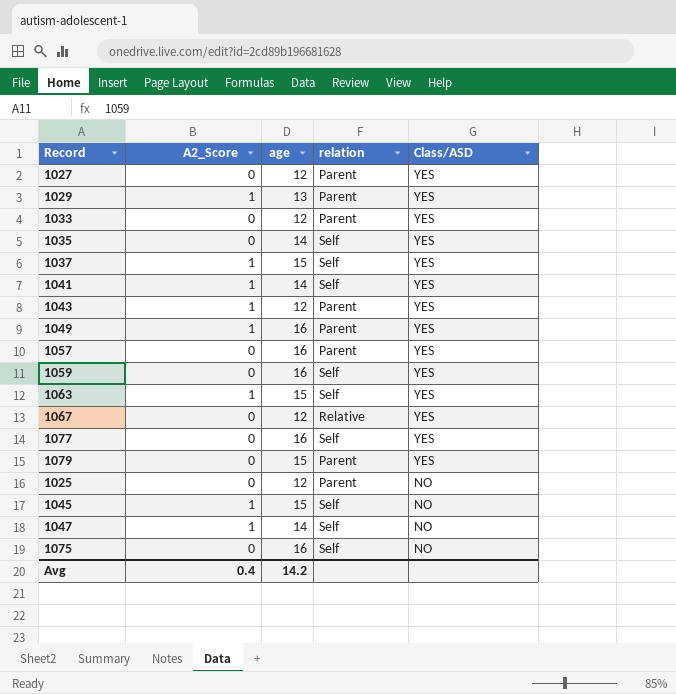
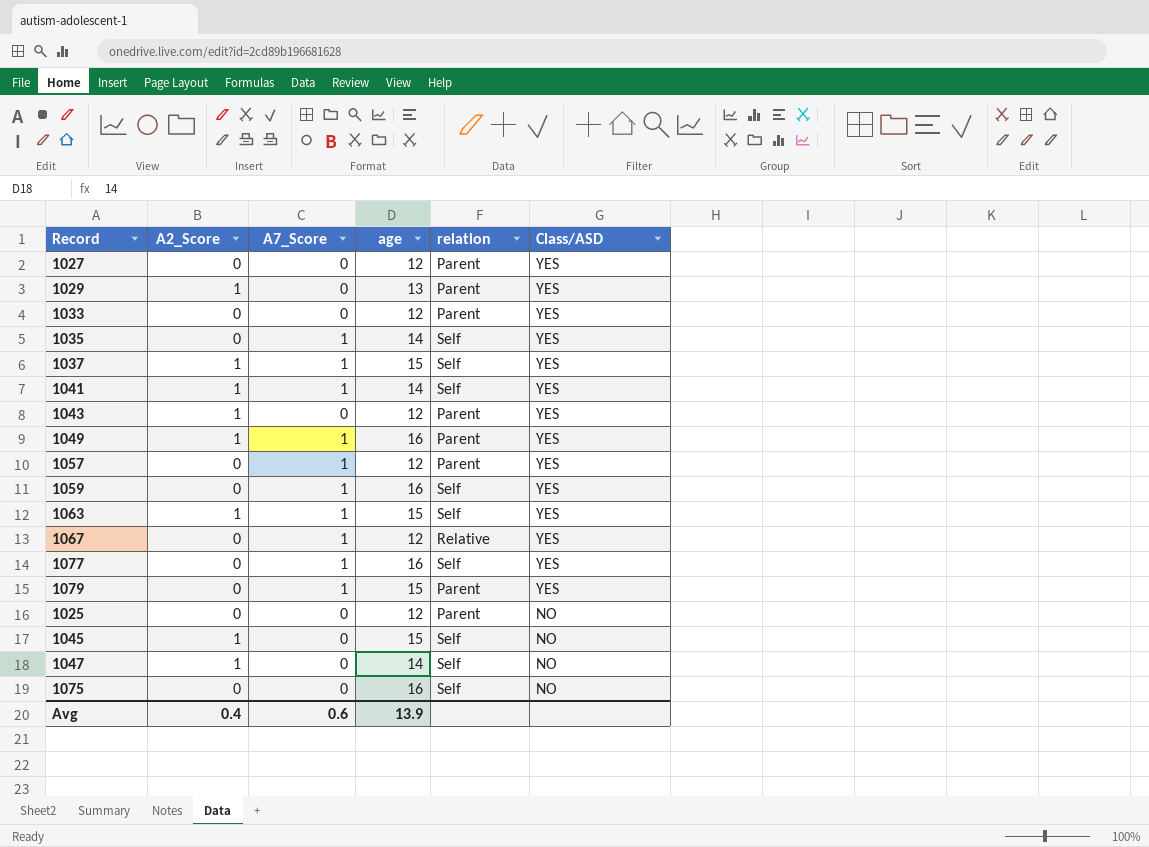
column A7_Score | position: none -> 3
1057 | age: 16 -> 12
Avg | age: 14.2 -> 13.9

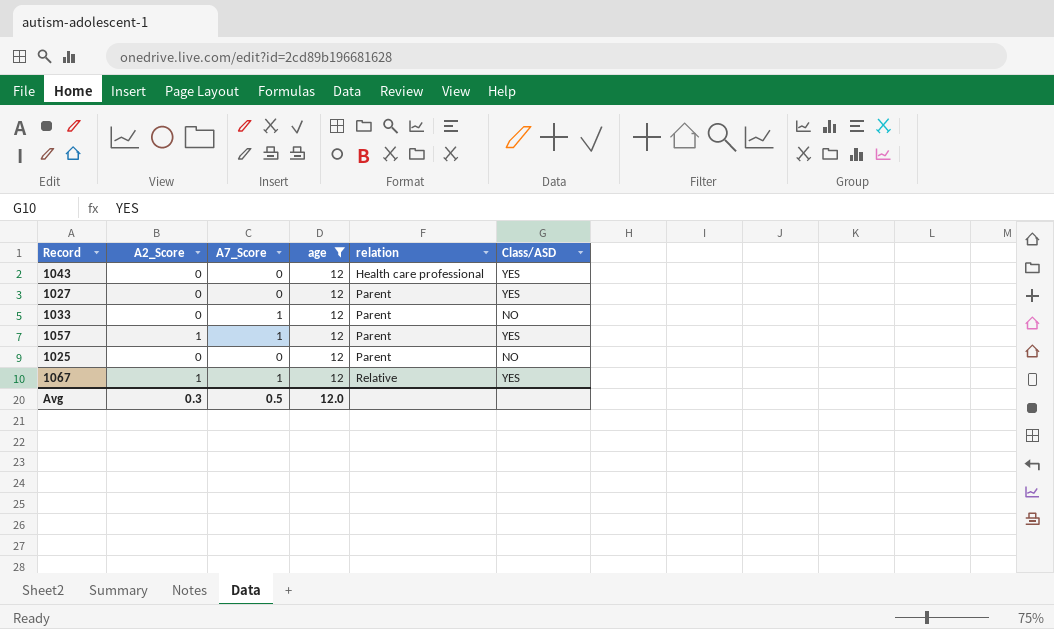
filter: none -> age = 12
row order: Class/ASD descending -> relation ascending
1043 | A2_Score: 1 -> 0
1043 | relation: Parent -> Health care professional
1033 | A7_Score: 0 -> 1
1033 | Class/ASD: YES -> NO
1057 | A2_Score: 0 -> 1
1067 | A2_Score: 0 -> 1
Avg | A2_Score: 0.4 -> 0.3
Avg | A7_Score: 0.6 -> 0.5
Avg | age: 13.9 -> 12.0

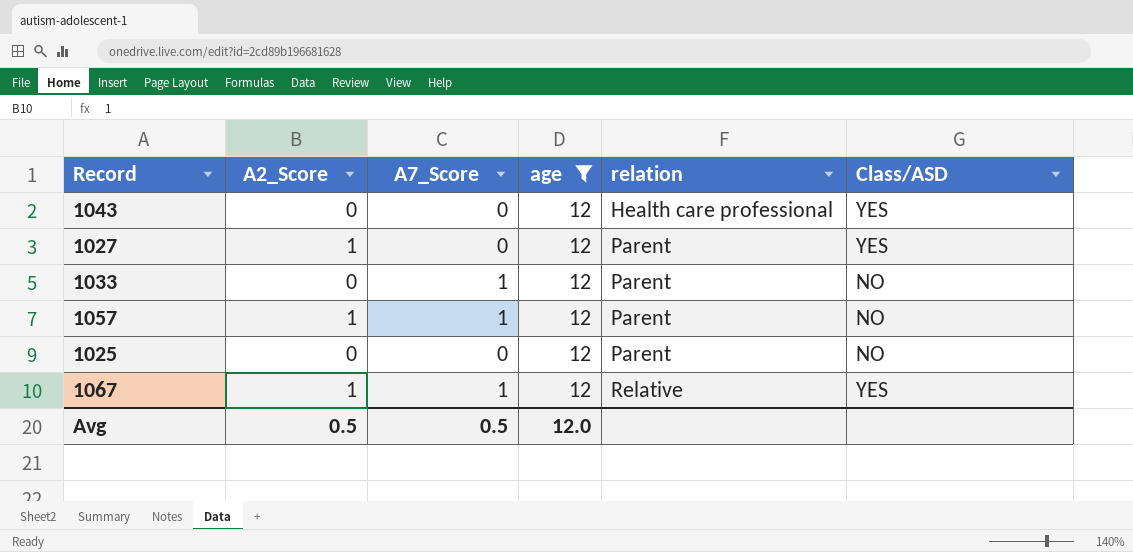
1027 | A2_Score: 0 -> 1
1057 | Class/ASD: YES -> NO
Avg | A2_Score: 0.3 -> 0.5

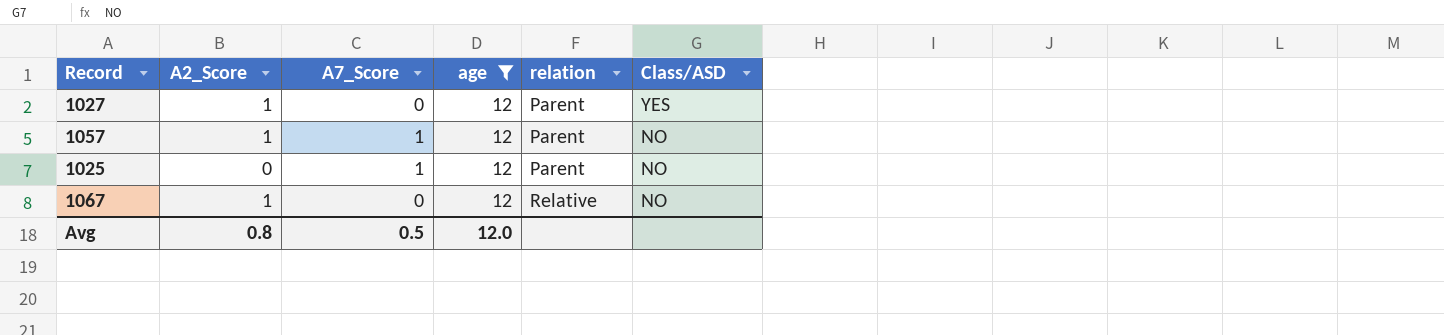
row 1043: 0 | 0 | 12 | Health care professional | YES -> none
row 1033: 0 | 1 | 12 | Parent | NO -> none
1025 | A7_Score: 0 -> 1
1067 | A7_Score: 1 -> 0
1067 | Class/ASD: YES -> NO
Avg | A2_Score: 0.5 -> 0.8

